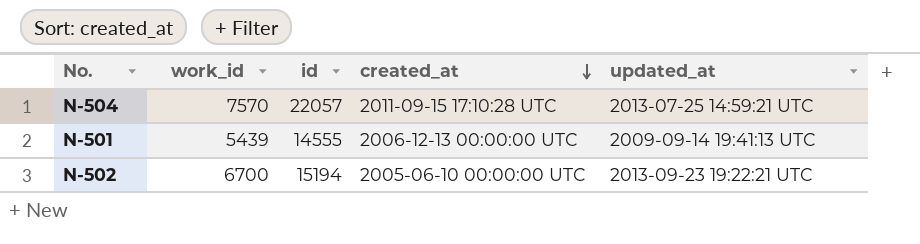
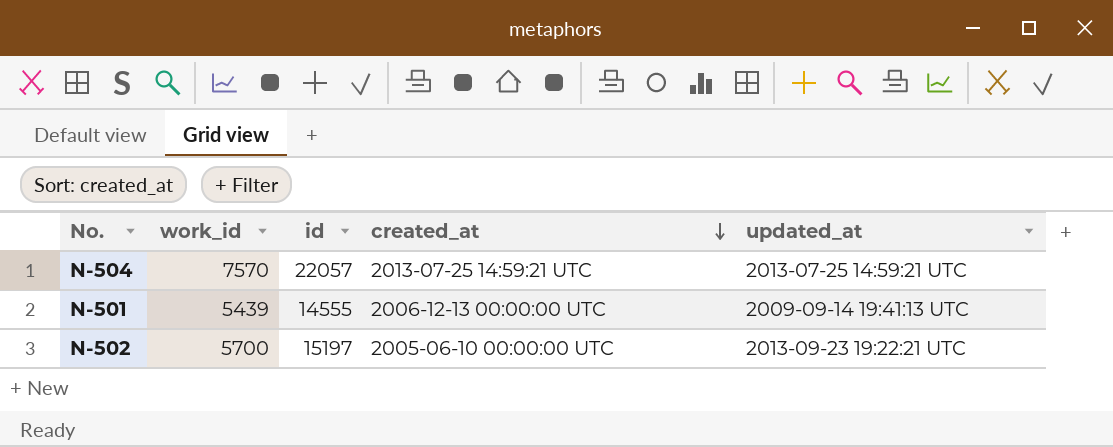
N-504 | created_at: 2011-09-15 17:10:28 UTC -> 2013-07-25 14:59:21 UTC
N-502 | work_id: 6700 -> 5700
N-502 | id: 15194 -> 15197

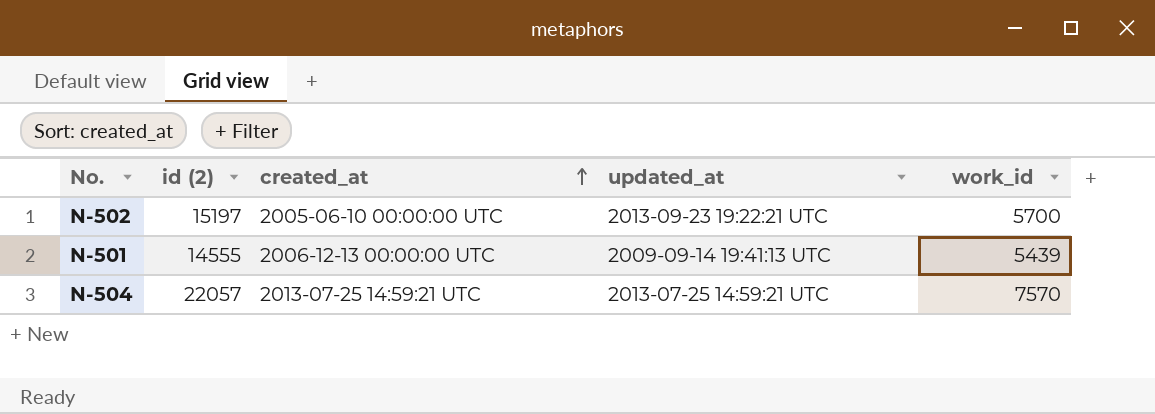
row order: created_at descending -> created_at ascending
column name: id -> id (2)
column work_id | position: 2 -> 5

